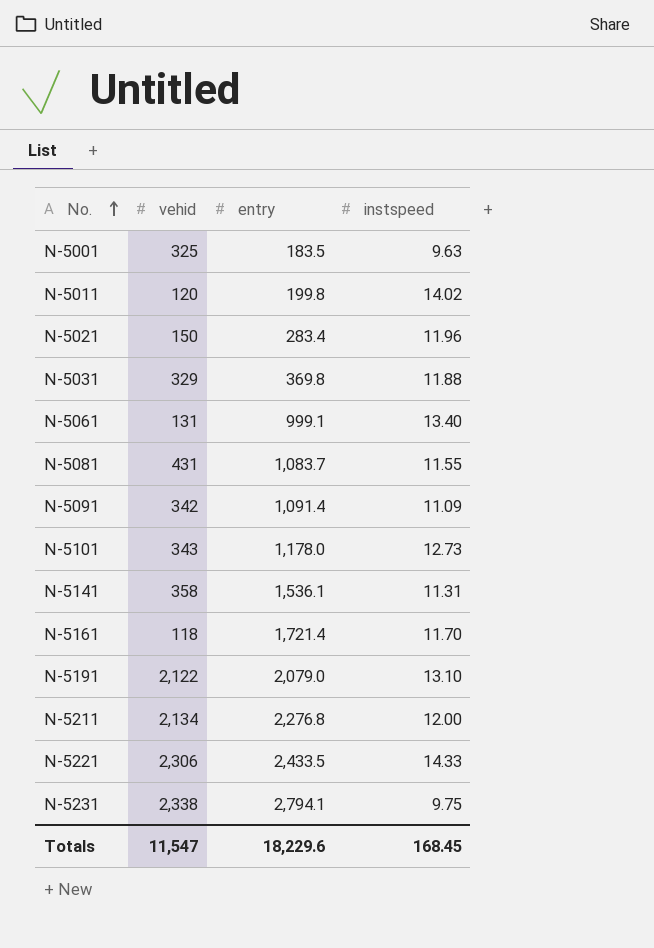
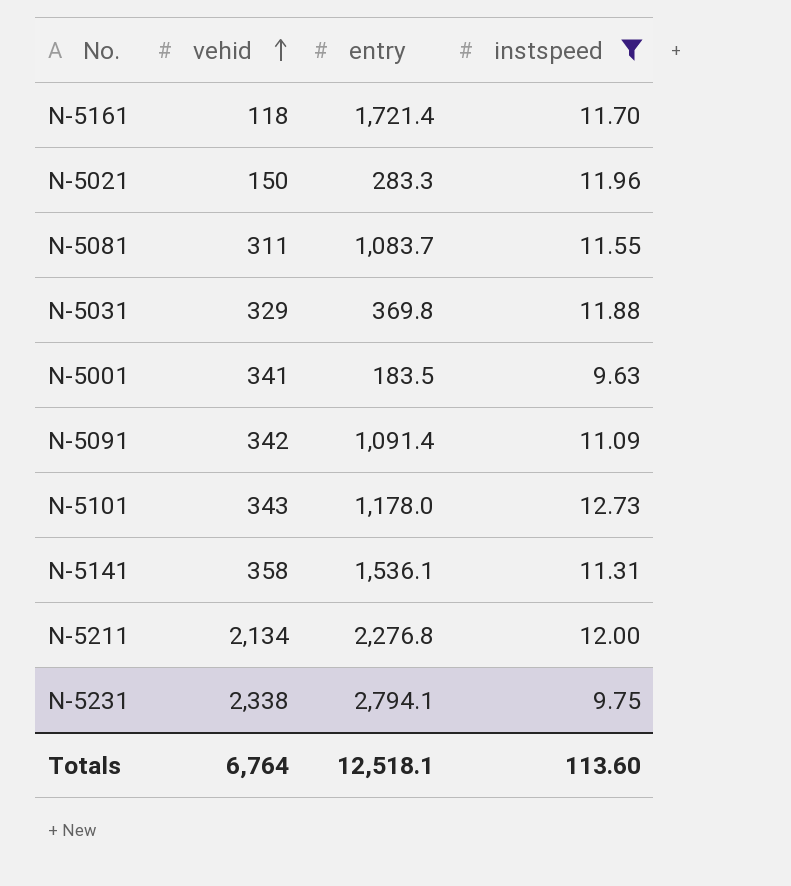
filter: none -> instspeed <= 12.73
row order: No. ascending -> vehid ascending
N-5021 | entry: 283.4 -> 283.3
N-5081 | vehid: 431 -> 311
N-5001 | vehid: 325 -> 341
Totals | vehid: 11,547 -> 6,764
Totals | entry: 18,229.6 -> 12,518.1
Totals | instspeed: 168.45 -> 113.60

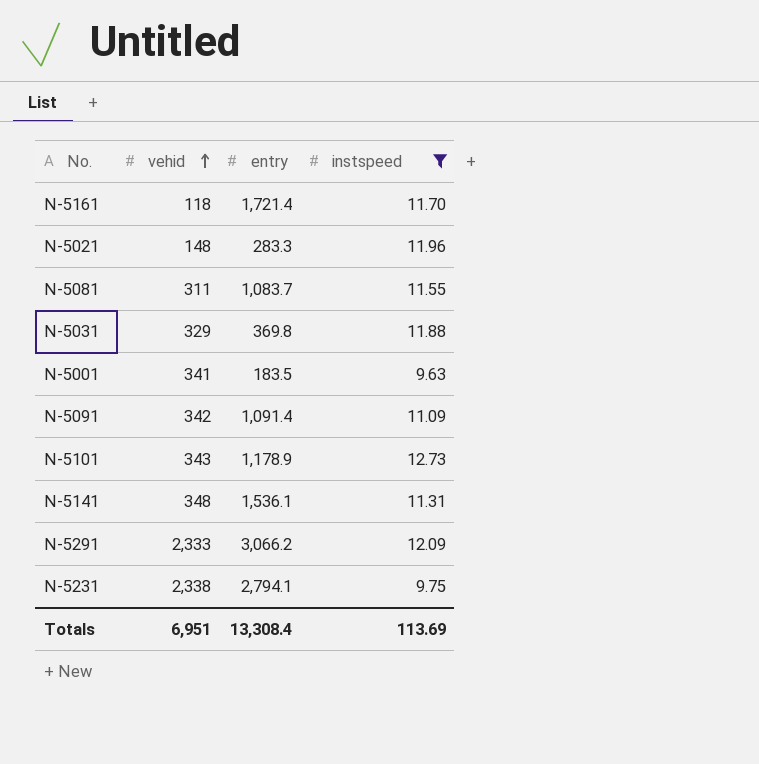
row N-5211: 2,134 | 2,276.8 | 12.00 -> none
N-5021 | vehid: 150 -> 148
N-5101 | entry: 1,178.0 -> 1,178.9
N-5141 | vehid: 358 -> 348
row N-5291: none -> 2,333 | 3,066.2 | 12.09
Totals | vehid: 6,764 -> 6,951
Totals | entry: 12,518.1 -> 13,308.4
Totals | instspeed: 113.60 -> 113.69

